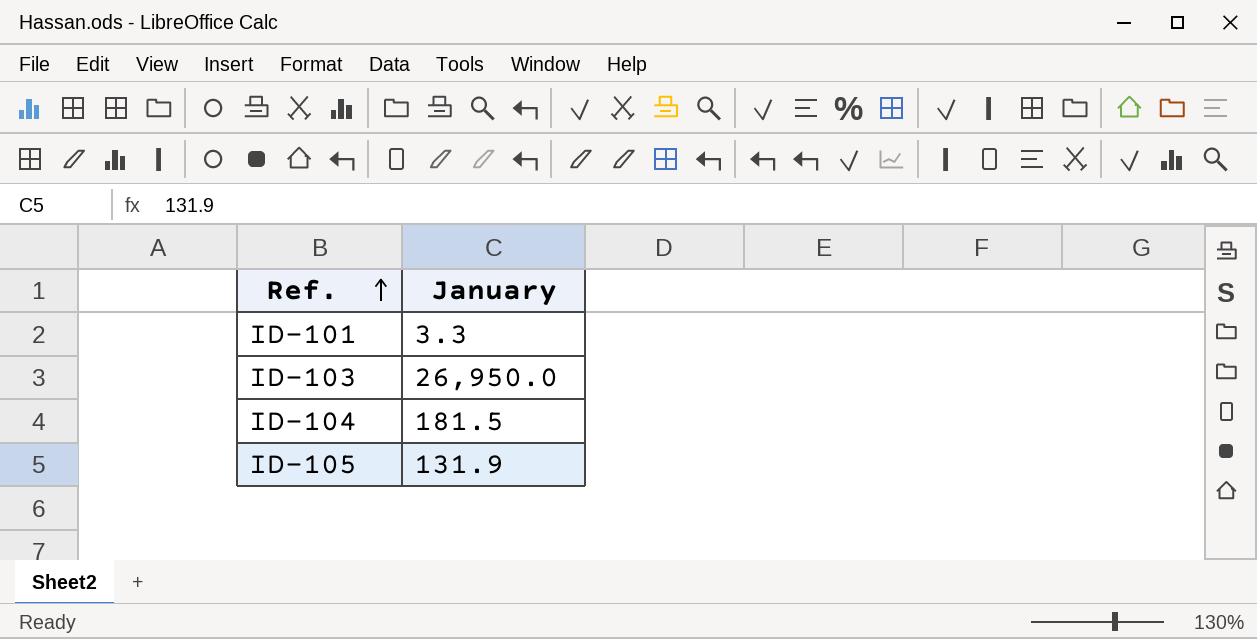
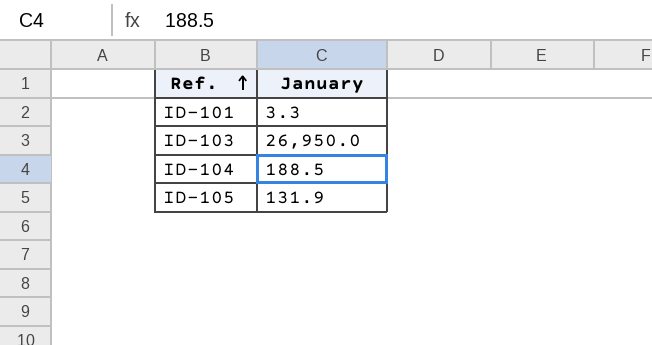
ID-104 | January: 181.5 -> 188.5

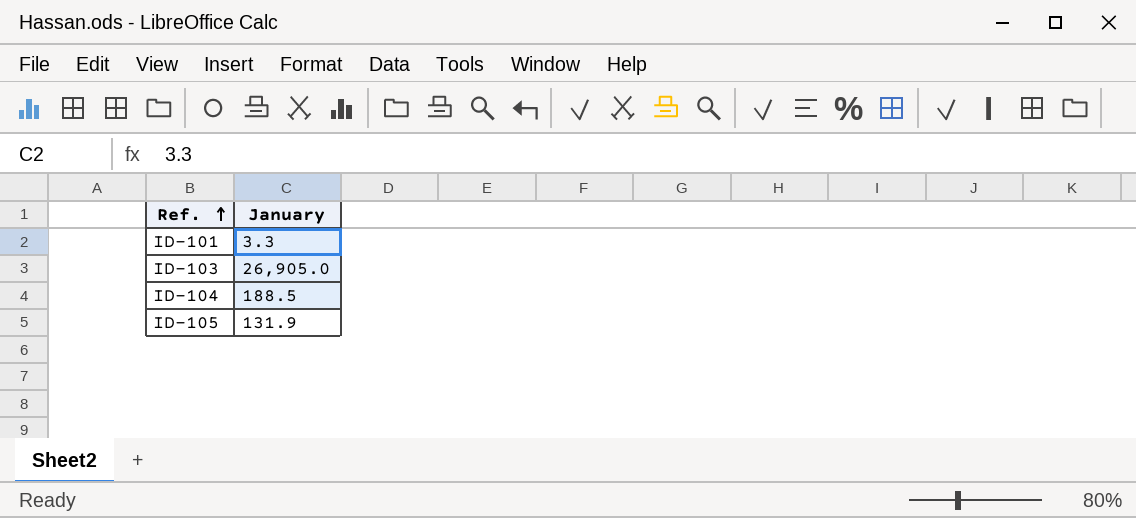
ID-103 | January: 26,950.0 -> 26,905.0

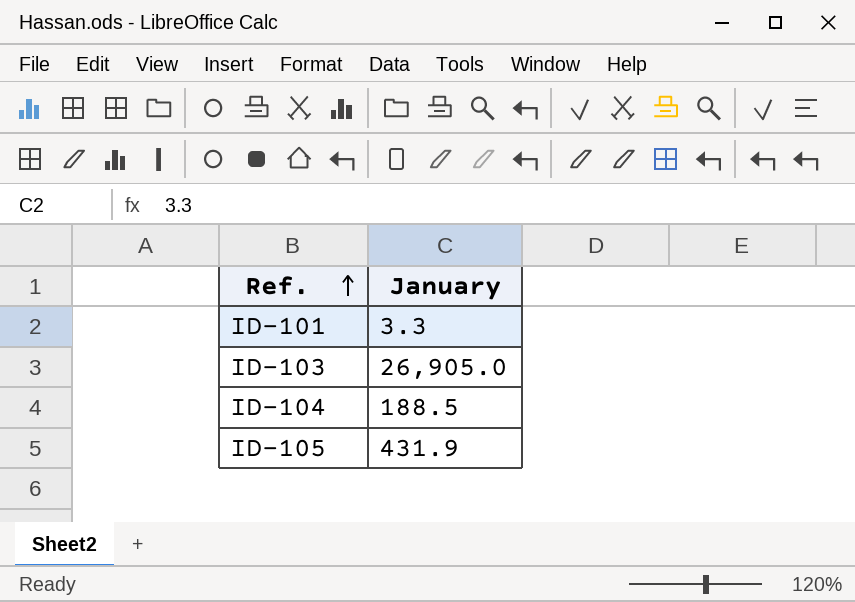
ID-105 | January: 131.9 -> 431.9

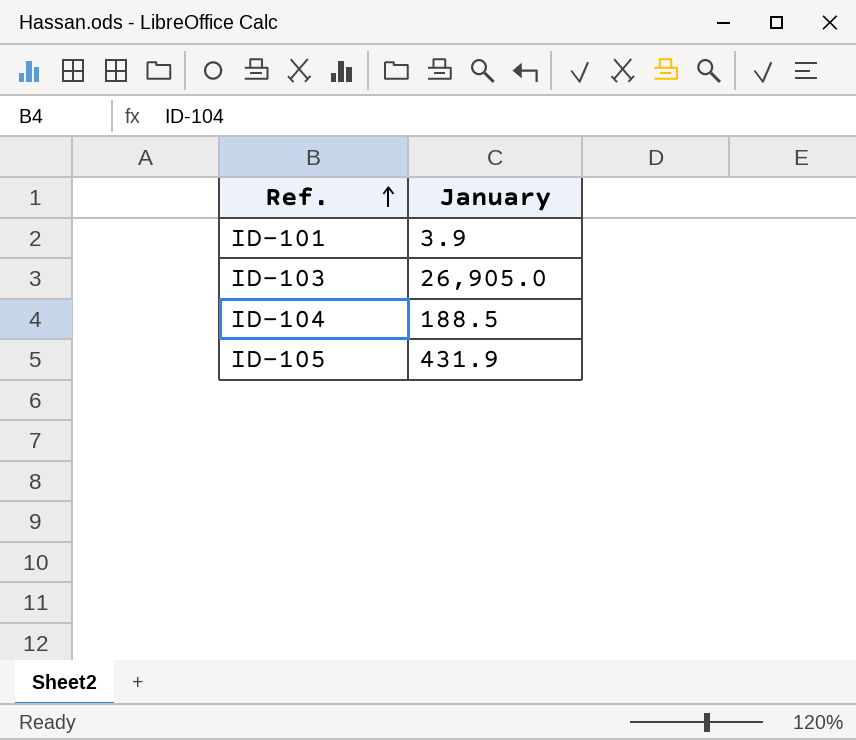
ID-101 | January: 3.3 -> 3.9

